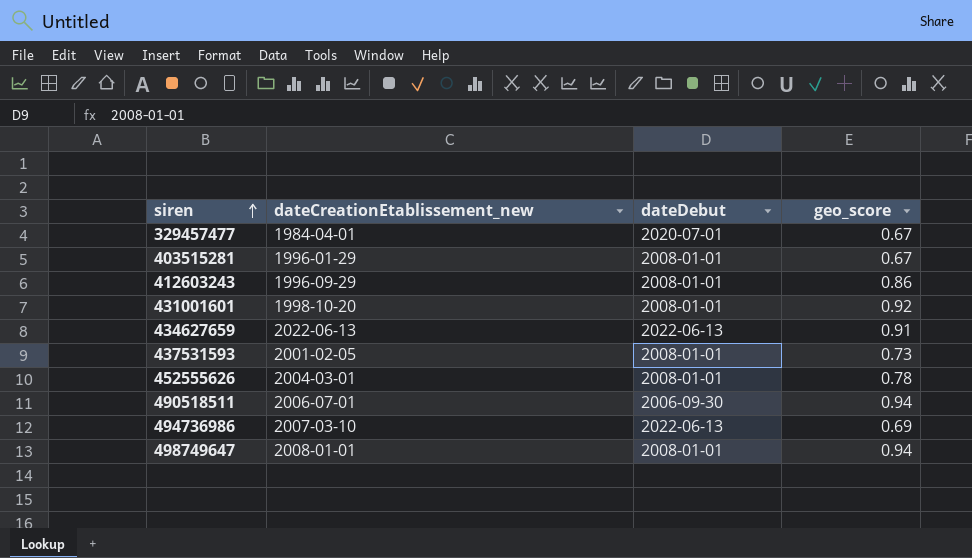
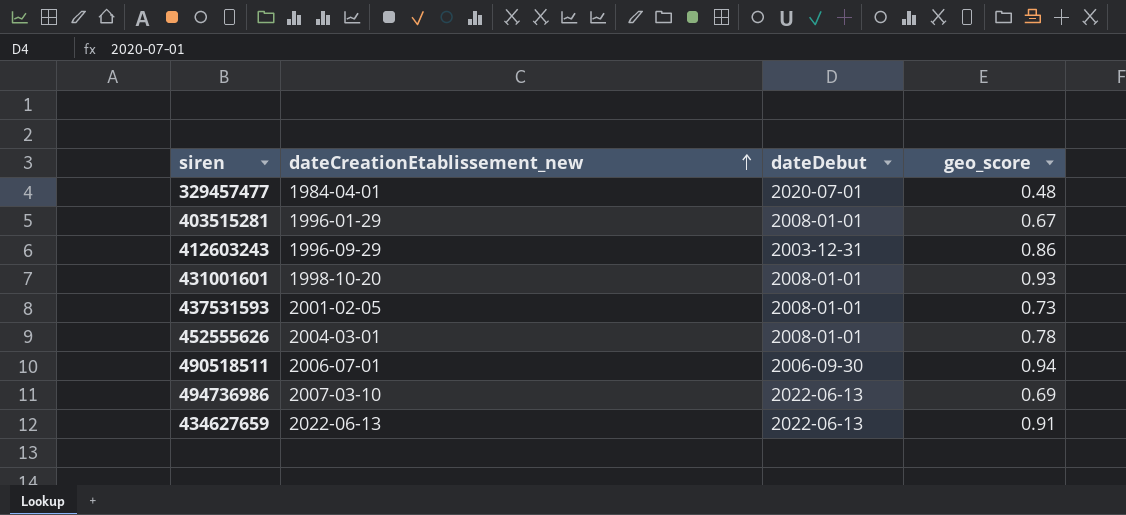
row order: siren ascending -> dateCreationEtablissement_new ascending
row 498749647: 2008-01-01 | 2008-01-01 | 0.94 -> none
329457477 | geo_score: 0.67 -> 0.48
412603243 | dateDebut: 2008-01-01 -> 2003-12-31
431001601 | geo_score: 0.92 -> 0.93

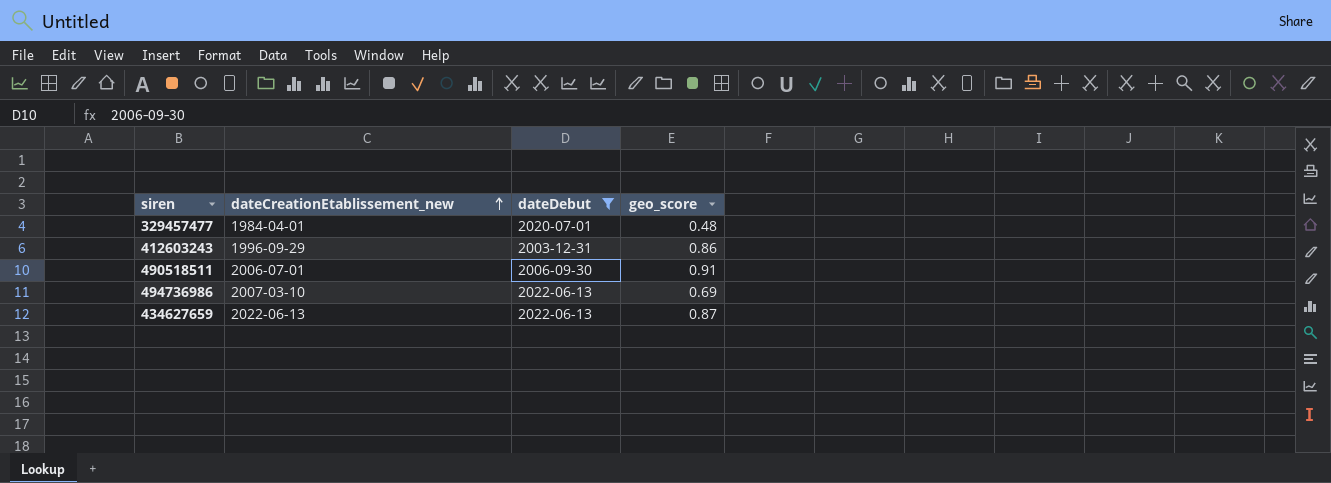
filter: none -> dateDebut != 2008-01-01
490518511 | geo_score: 0.94 -> 0.91
434627659 | geo_score: 0.91 -> 0.87

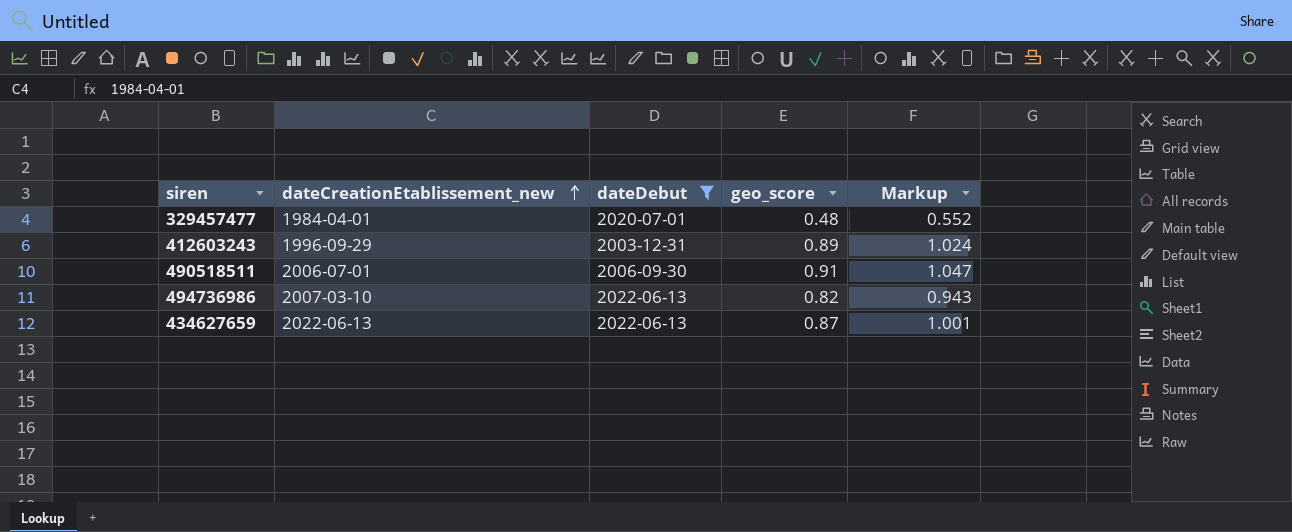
column Markup | formula: none -> [geo_score] * 1.15
412603243 | geo_score: 0.86 -> 0.89
494736986 | geo_score: 0.69 -> 0.82

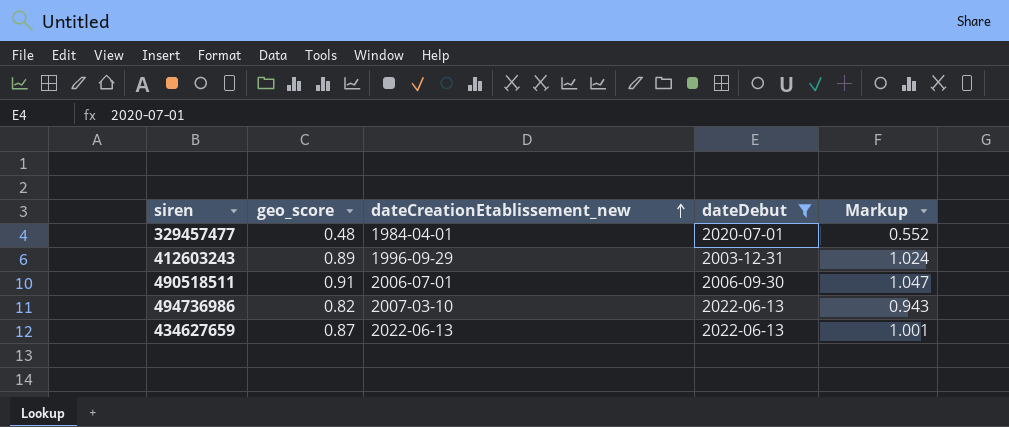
column geo_score | position: 4 -> 2

